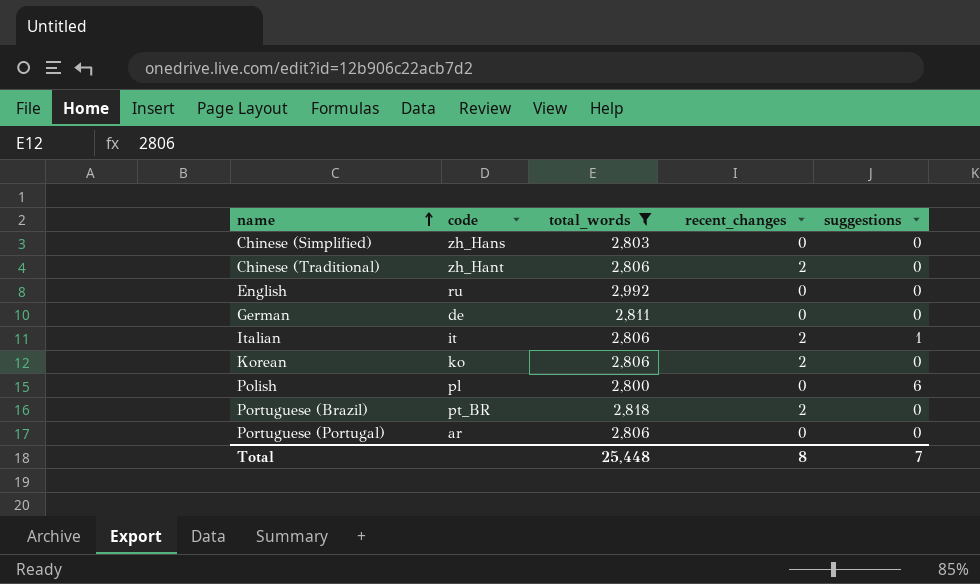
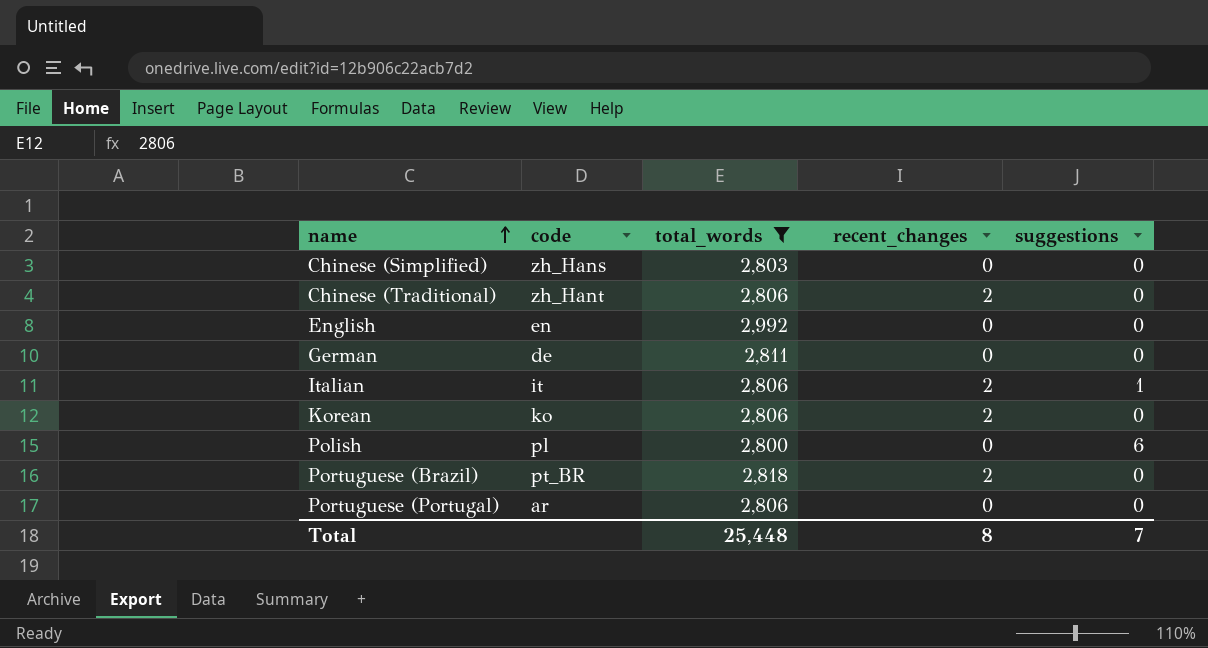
English | code: ru -> en

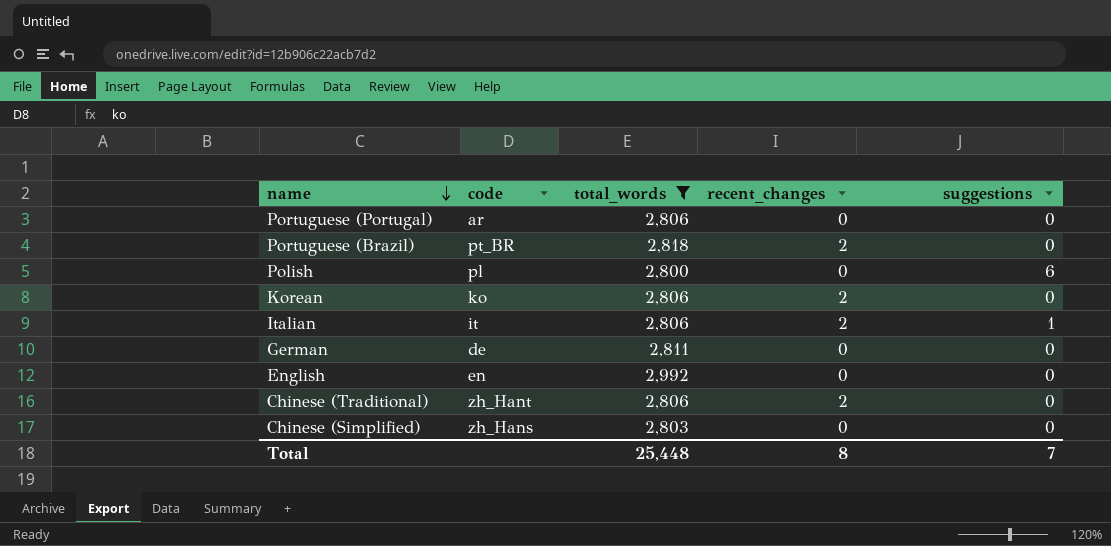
row order: name ascending -> name descending

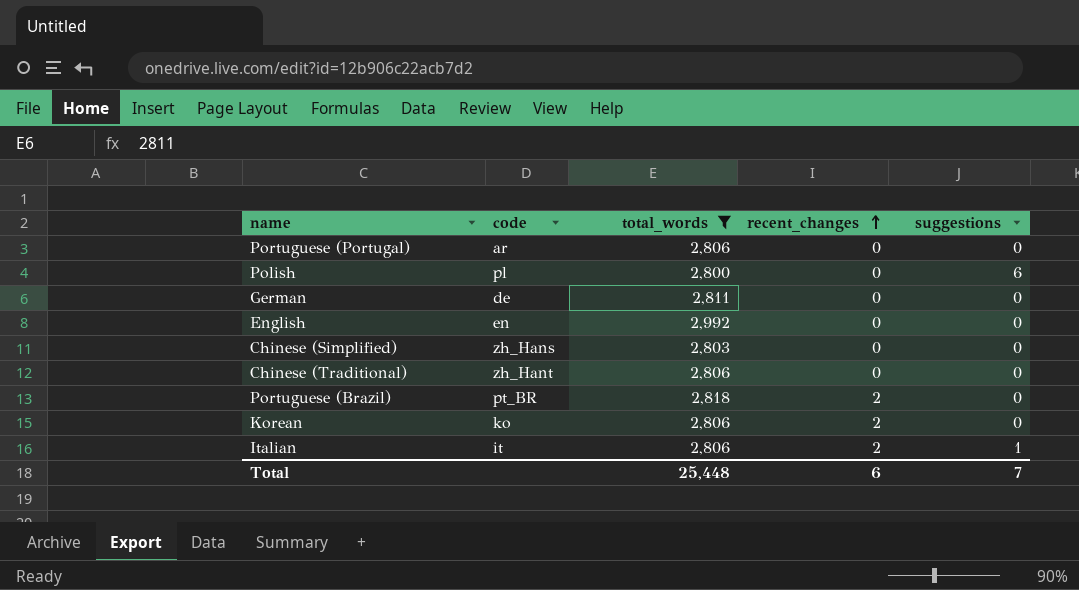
row order: name descending -> recent_changes ascending
Chinese (Traditional) | recent_changes: 2 -> 0
Total | recent_changes: 8 -> 6

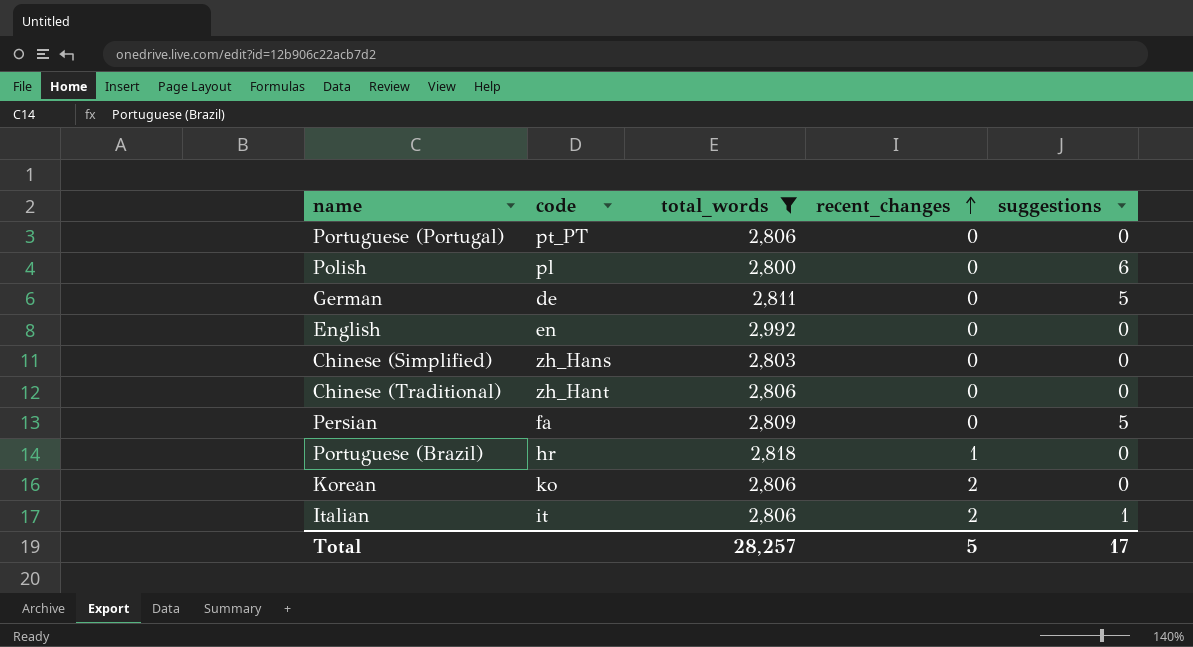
Portuguese (Portugal) | code: ar -> pt_PT
German | suggestions: 0 -> 5
row Persian: none -> fa | 2,809 | 0 | 5
Portuguese (Brazil) | code: pt_BR -> hr
Portuguese (Brazil) | recent_changes: 2 -> 1
Total | total_words: 25,448 -> 28,257
Total | recent_changes: 6 -> 5
Total | suggestions: 7 -> 17

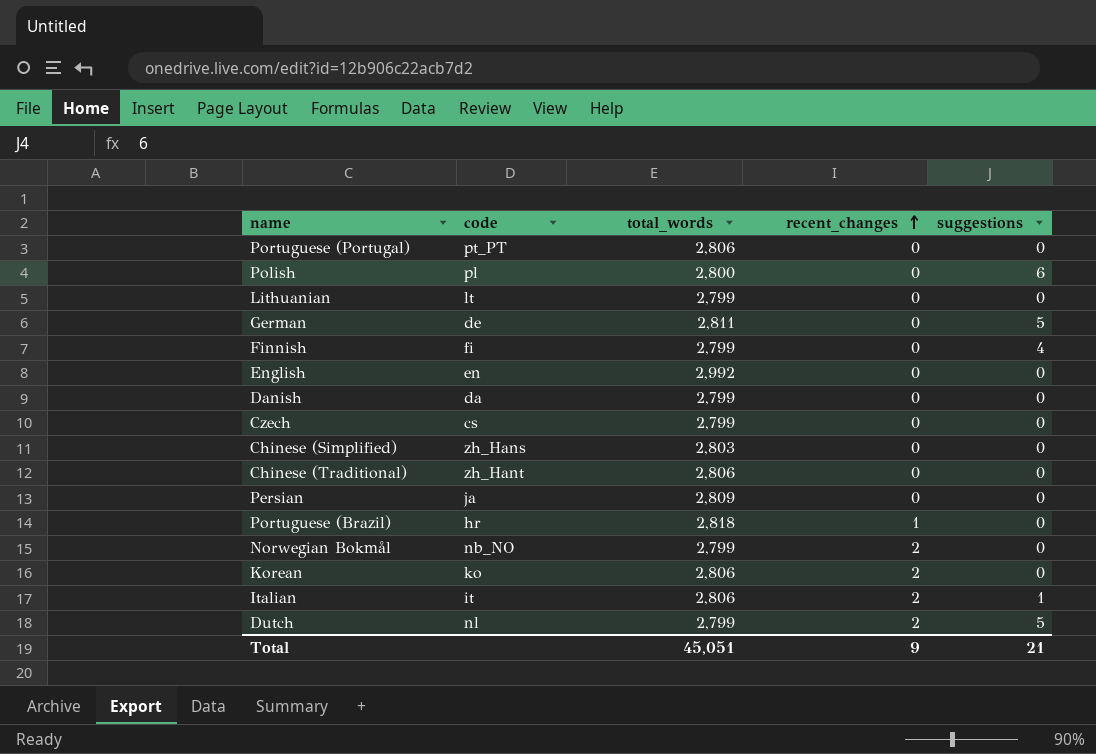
filter: total_words != 2,799 -> none
Persian | code: fa -> ja
Persian | suggestions: 5 -> 0
Total | total_words: 28,257 -> 45,051
Total | recent_changes: 5 -> 9
Total | suggestions: 17 -> 21

